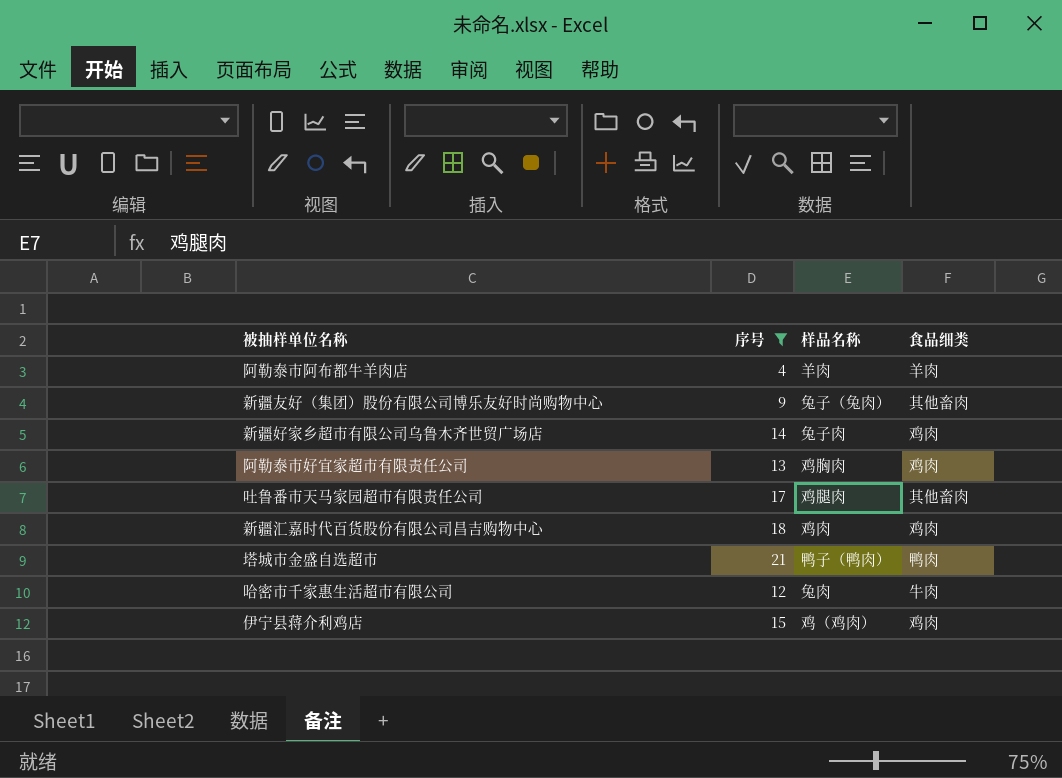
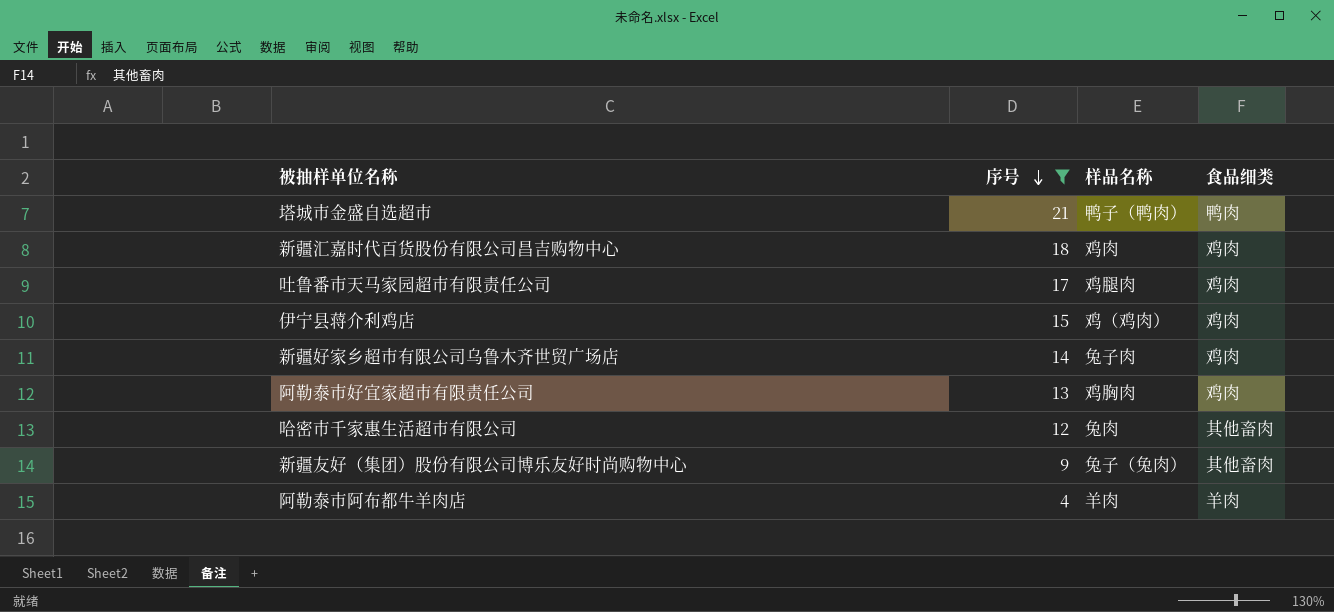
row order: none -> 序号 descending
吐鲁番市天马家园超市有限责任公司 | 食品细类: 其他畜肉 -> 鸡肉
哈密市千家惠生活超市有限公司 | 食品细类: 牛肉 -> 其他畜肉

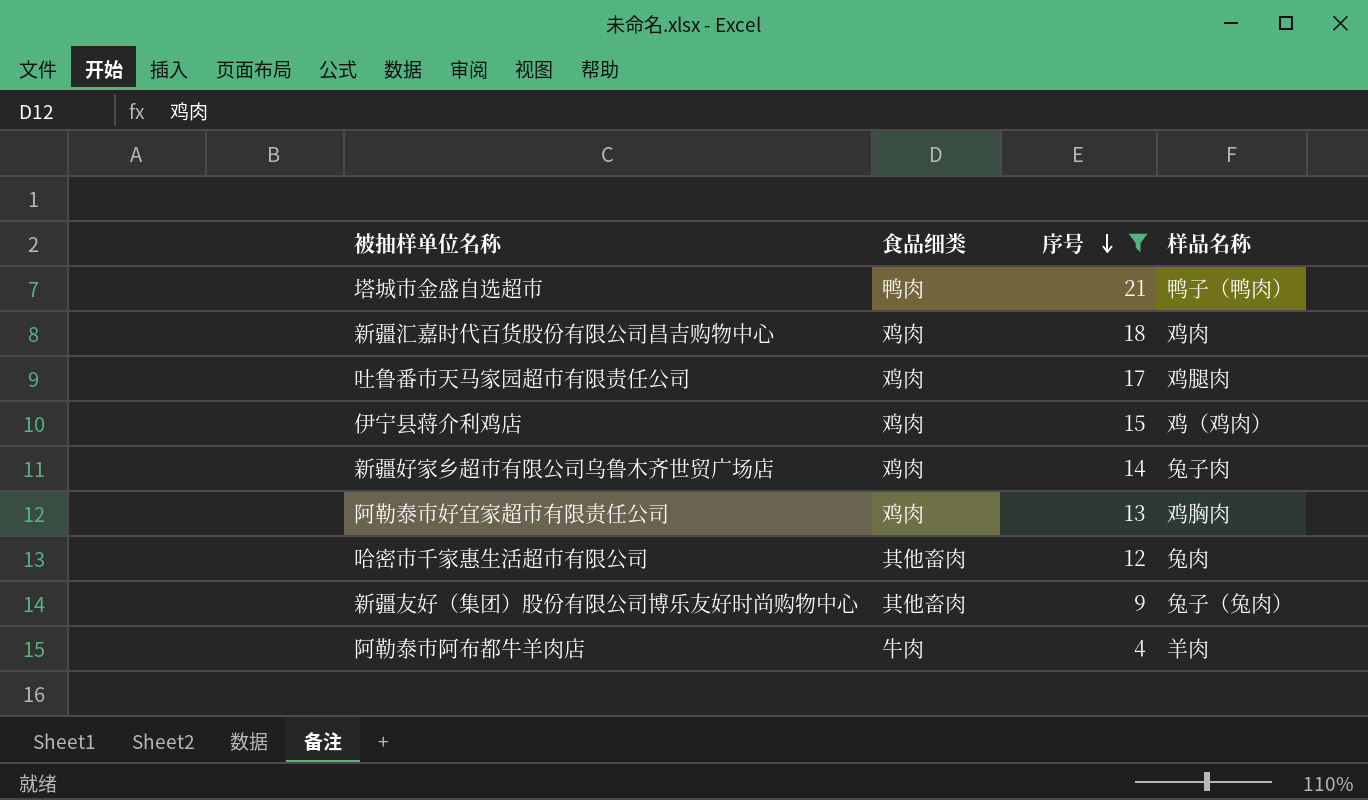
column 食品细类 | position: 4 -> 2
阿勒泰市阿布都牛羊肉店 | 食品细类: 羊肉 -> 牛肉

